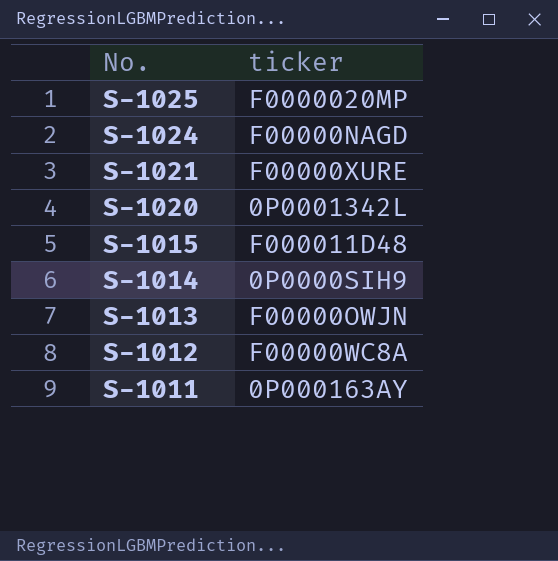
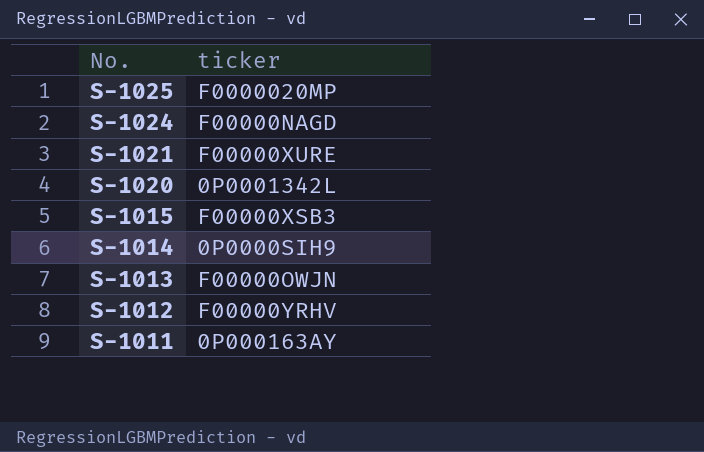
S-1015 | ticker: F000011D48 -> F00000XSB3
S-1012 | ticker: F00000WC8A -> F00000YRHV

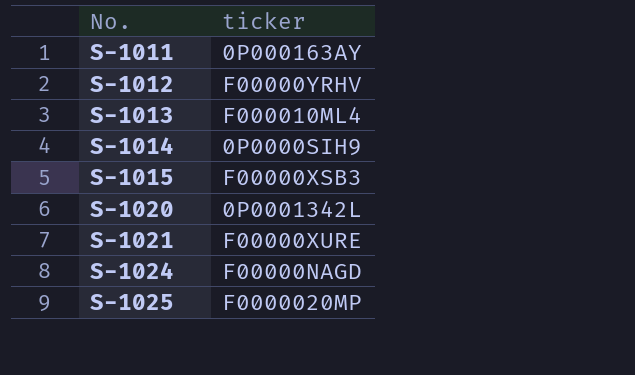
row order: No. descending -> No. ascending
S-1013 | ticker: F00000OWJN -> F000010ML4

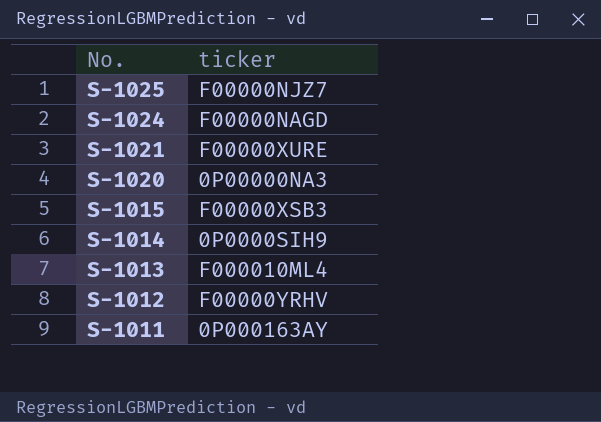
row order: No. ascending -> No. descending
S-1025 | ticker: F0000020MP -> F00000NJZ7
S-1020 | ticker: 0P0001342L -> 0P00000NA3

